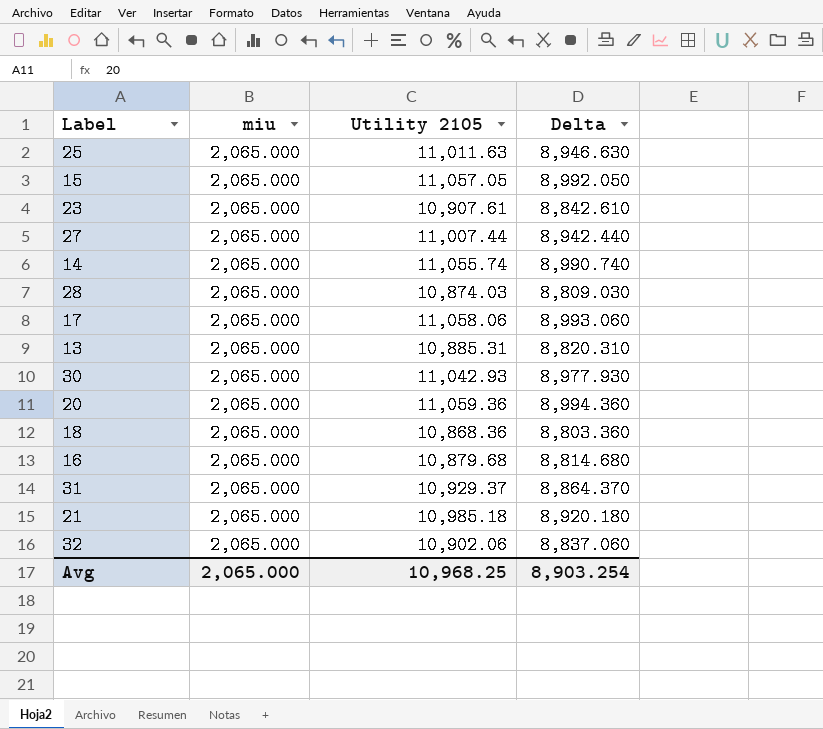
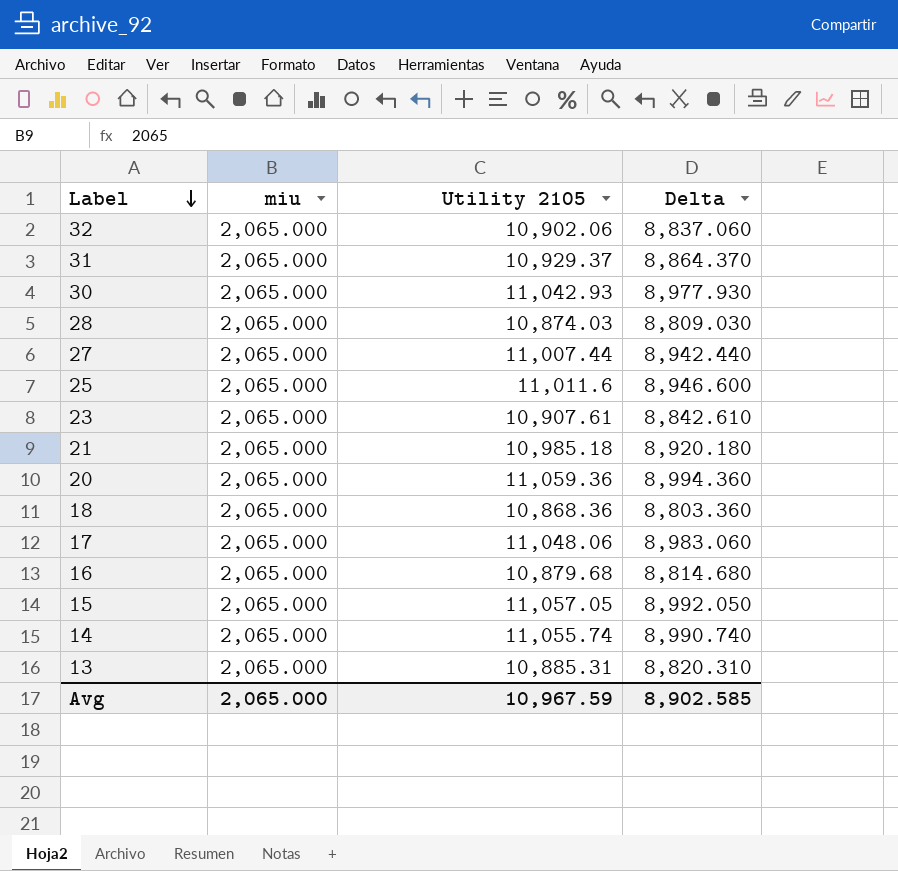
row order: none -> Label descending
25 | Utility 2105: 11,011.63 -> 11,011.6
25 | Delta: 8,946.630 -> 8,946.600
17 | Utility 2105: 11,058.06 -> 11,048.06
17 | Delta: 8,993.060 -> 8,983.060
Avg | Utility 2105: 10,968.25 -> 10,967.59
Avg | Delta: 8,903.254 -> 8,902.585

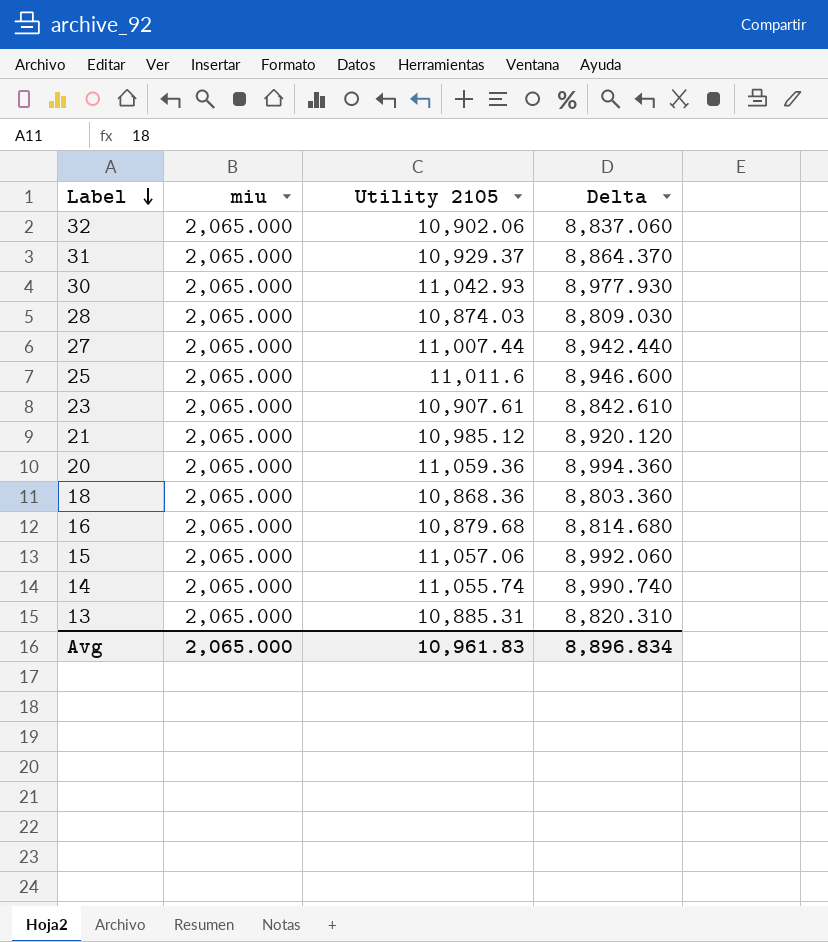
row 17: 2,065.000 | 11,048.06 | 8,983.060 -> none
21 | Utility 2105: 10,985.18 -> 10,985.12
21 | Delta: 8,920.180 -> 8,920.120
15 | Utility 2105: 11,057.05 -> 11,057.06
15 | Delta: 8,992.050 -> 8,992.060
Avg | Utility 2105: 10,967.59 -> 10,961.83
Avg | Delta: 8,902.585 -> 8,896.834

